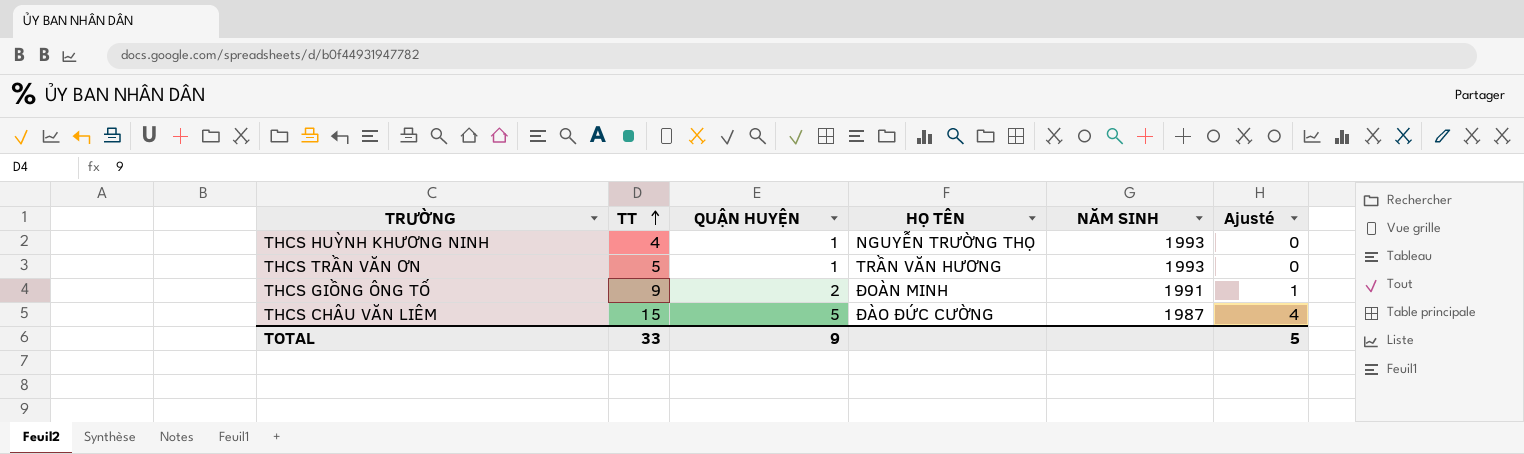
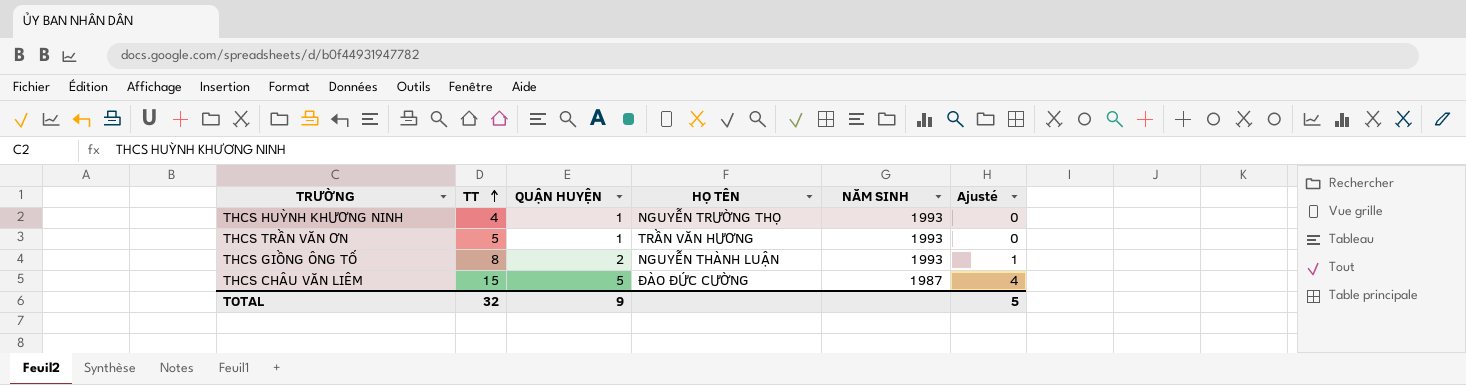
THCS GIỒNG ÔNG TỐ | TT: 9 -> 8
THCS GIỒNG ÔNG TỐ | HỌ TÊN: ĐOÀN MINH -> NGUYỄN THÀNH LUẬN
THCS GIỒNG ÔNG TỐ | NĂM SINH: 1991 -> 1993
TOTAL | TT: 33 -> 32

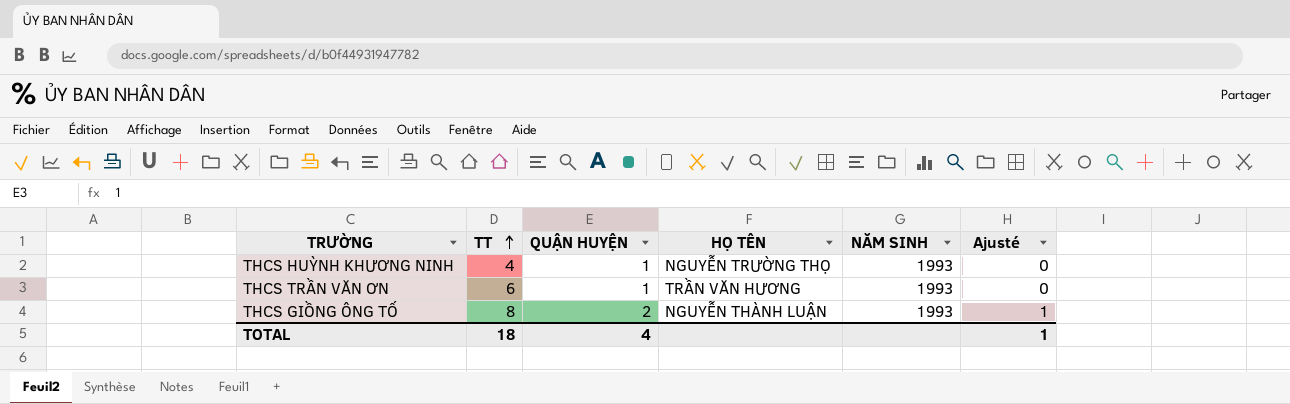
row THCS CHÂU VĂN LIÊM: 15 | 5 | ĐÀO ĐỨC CƯỜNG | 1987 | 4 -> none
THCS TRẦN VĂN ƠN | TT: 5 -> 6
TOTAL | TT: 32 -> 18
TOTAL | QUẬN HUYỆN: 9 -> 4
TOTAL | Ajusté: 5 -> 1

